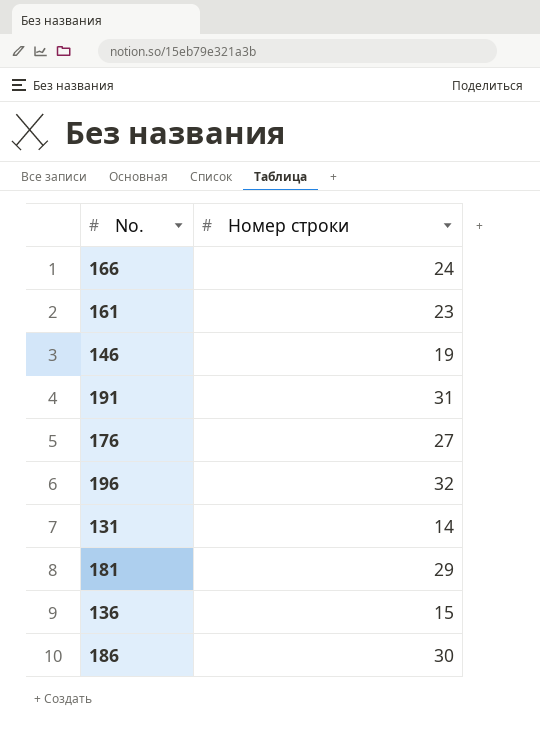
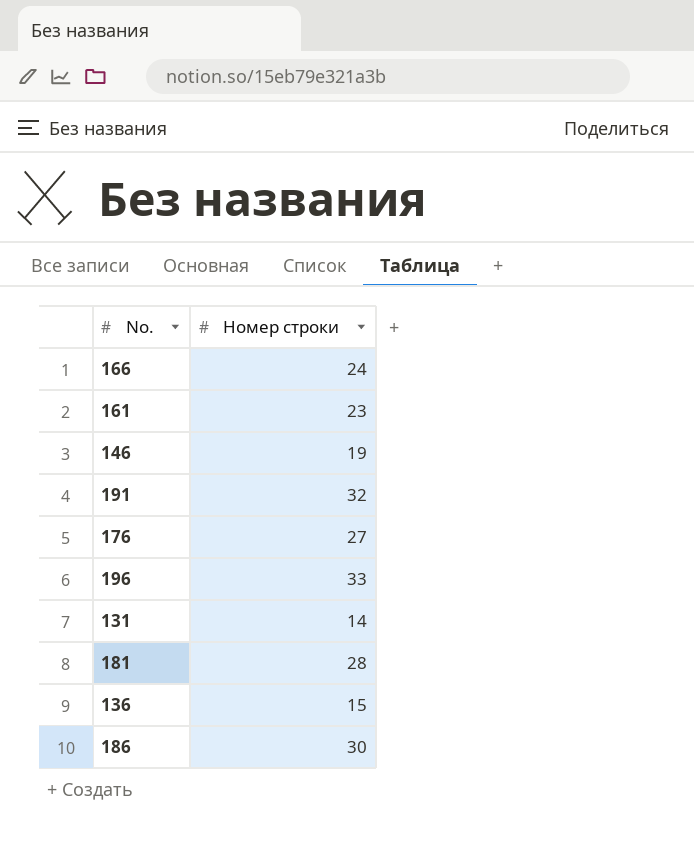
191 | Номер строки: 31 -> 32
196 | Номер строки: 32 -> 33
181 | Номер строки: 29 -> 28

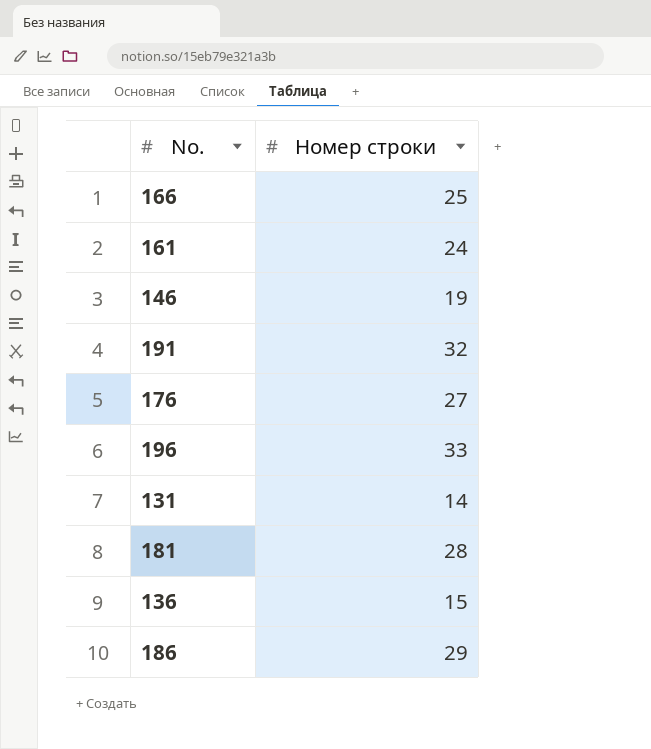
166 | Номер строки: 24 -> 25
161 | Номер строки: 23 -> 24
186 | Номер строки: 30 -> 29

